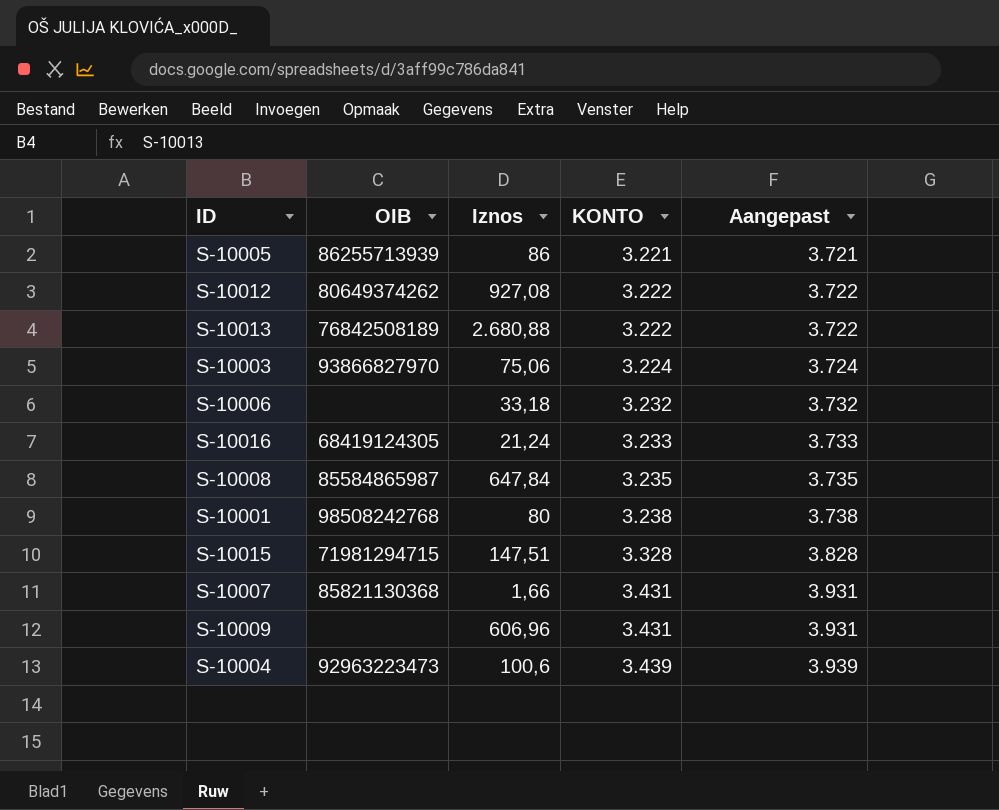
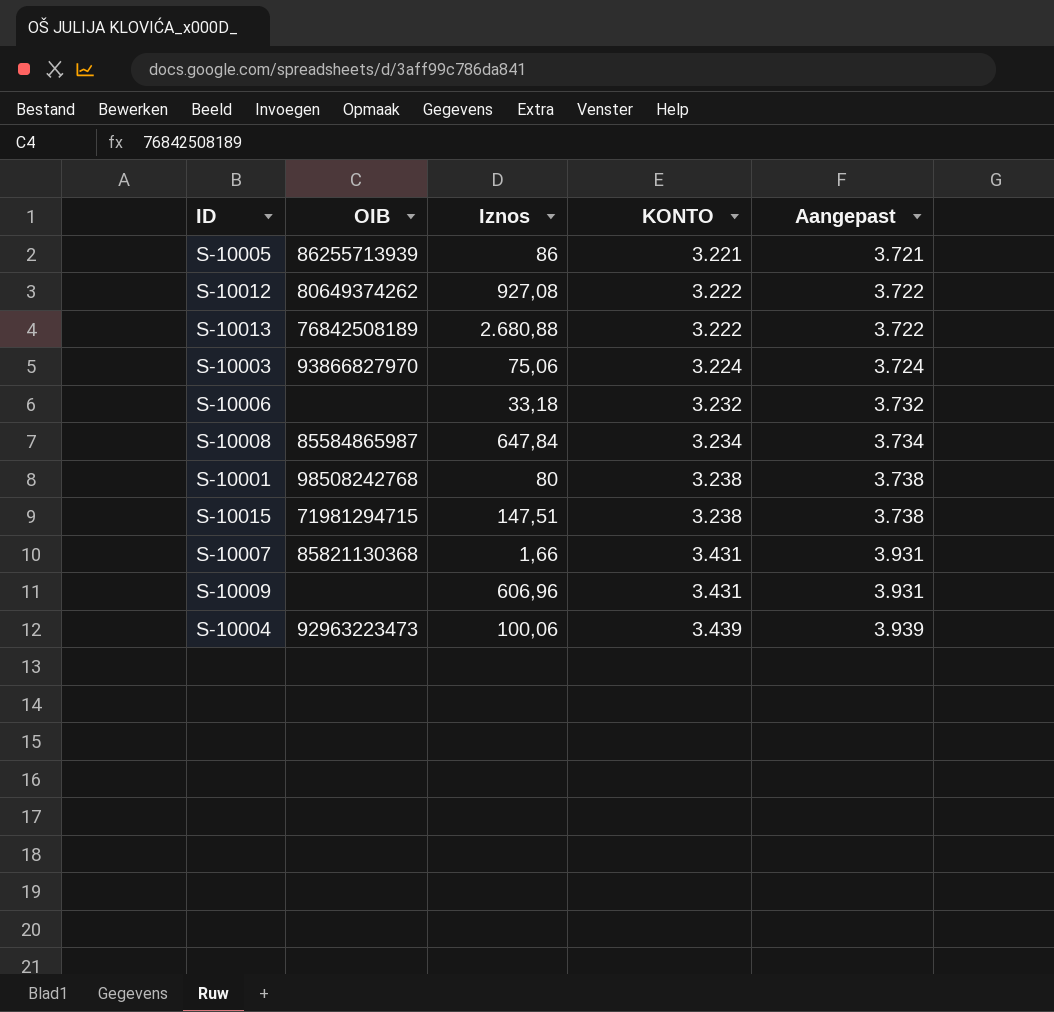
row S-10016: 68419124305 | 21,24 | 3.233 | 3.733 -> none
S-10008 | KONTO: 3.235 -> 3.234
S-10008 | Aangepast: 3.735 -> 3.734
S-10015 | KONTO: 3.328 -> 3.238
S-10015 | Aangepast: 3.828 -> 3.738
S-10004 | Iznos: 100,6 -> 100,06

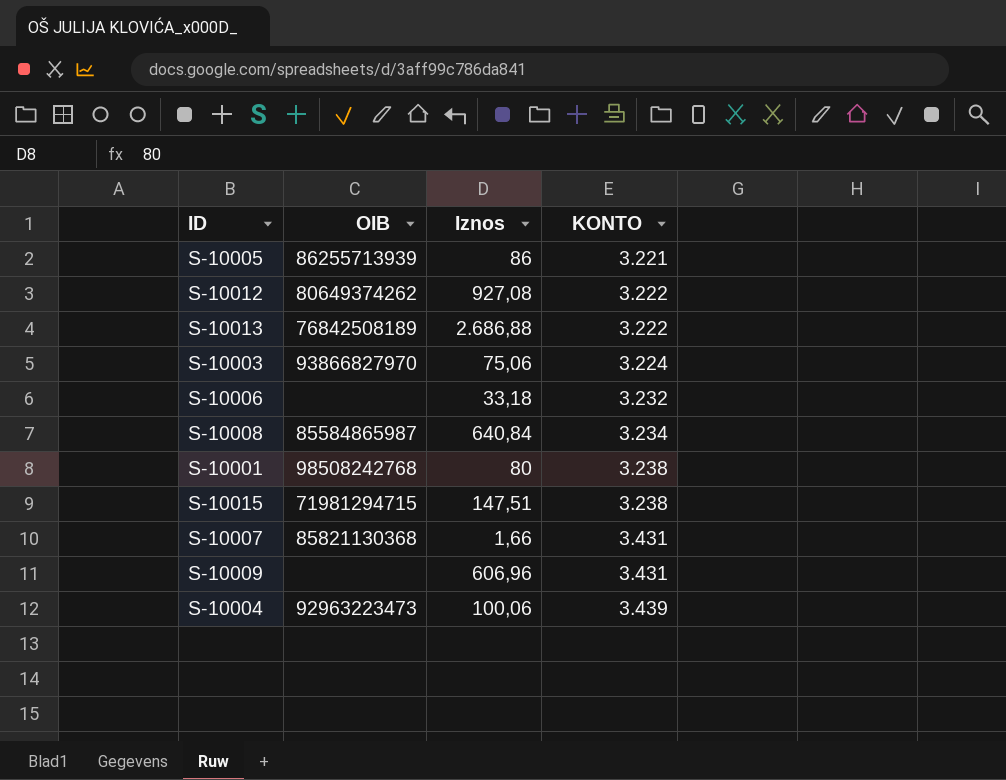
column Aangepast | formula: [KONTO] + 500 -> none
S-10013 | Iznos: 2.680,88 -> 2.686,88
S-10008 | Iznos: 647,84 -> 640,84

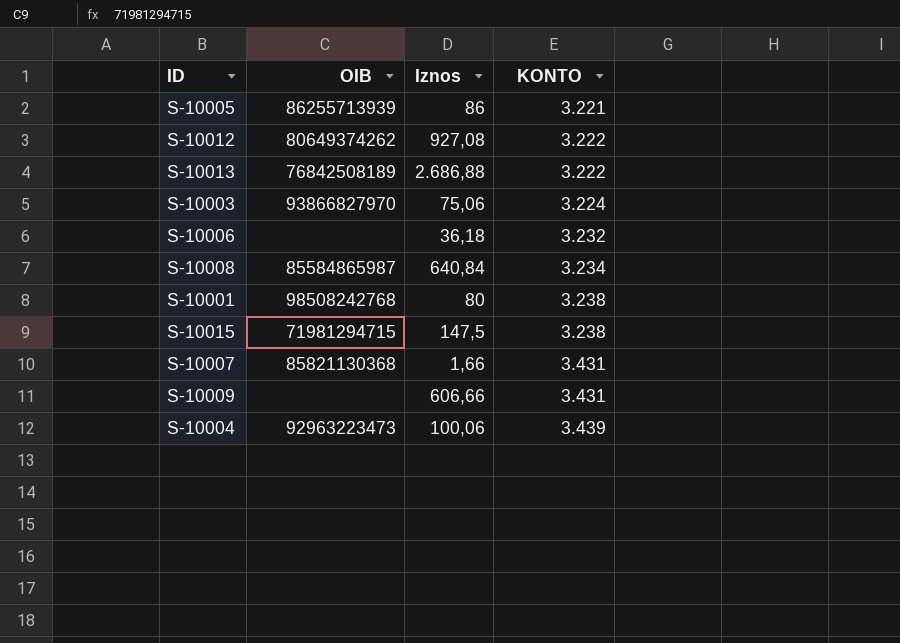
S-10006 | Iznos: 33,18 -> 36,18
S-10015 | Iznos: 147,51 -> 147,5
S-10009 | Iznos: 606,96 -> 606,66

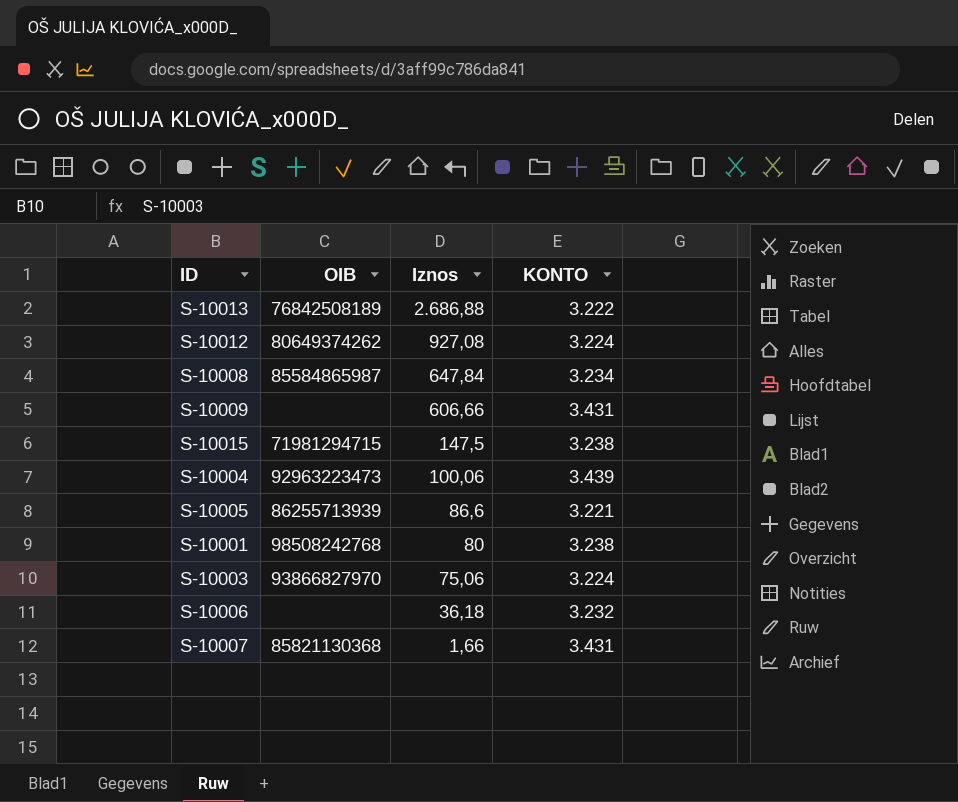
row order: KONTO ascending -> Iznos descending
S-10012 | KONTO: 3.222 -> 3.224
S-10008 | Iznos: 640,84 -> 647,84
S-10005 | Iznos: 86 -> 86,6

